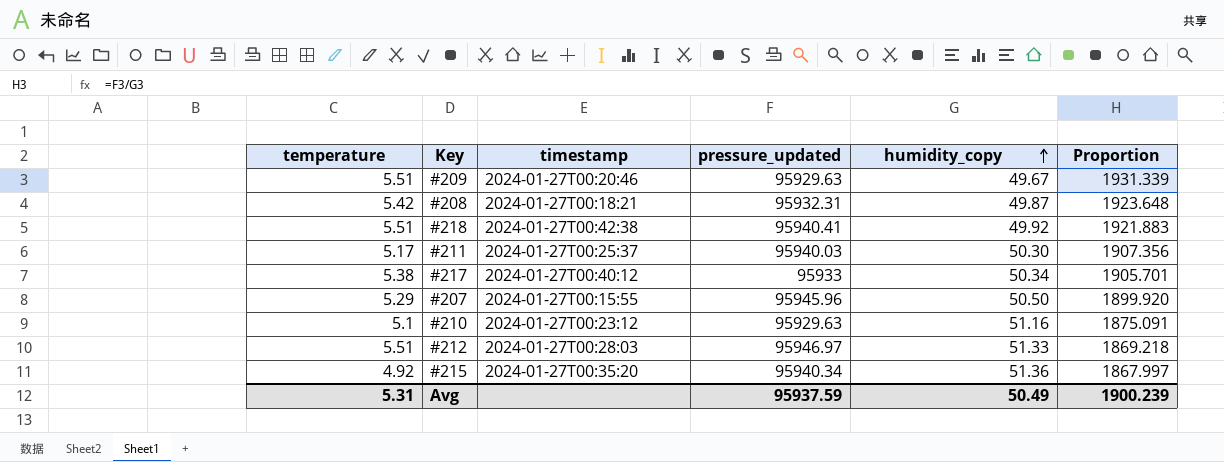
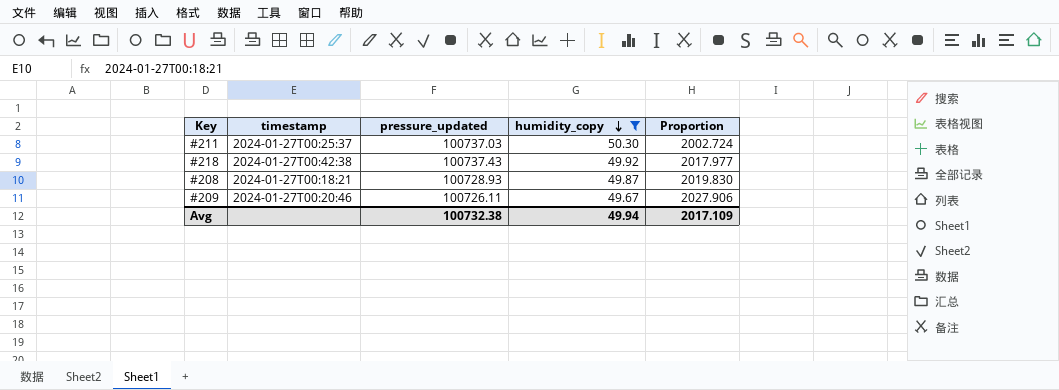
filter: none -> humidity_copy <= 50.30
row order: humidity_copy ascending -> humidity_copy descending
column temperature | position: 1 -> none
#211 | pressure_updated: 95940.03 -> 100737.03
#211 | Proportion: 1907.356 -> 2002.724
#218 | pressure_updated: 95940.41 -> 100737.43
#218 | Proportion: 1921.883 -> 2017.977
#208 | pressure_updated: 95932.31 -> 100728.93
#208 | Proportion: 1923.648 -> 2019.830
#209 | pressure_updated: 95929.63 -> 100726.11
#209 | Proportion: 1931.339 -> 2027.906
Avg | pressure_updated: 95937.59 -> 100732.38
Avg | humidity_copy: 50.49 -> 49.94
Avg | Proportion: 1900.239 -> 2017.109

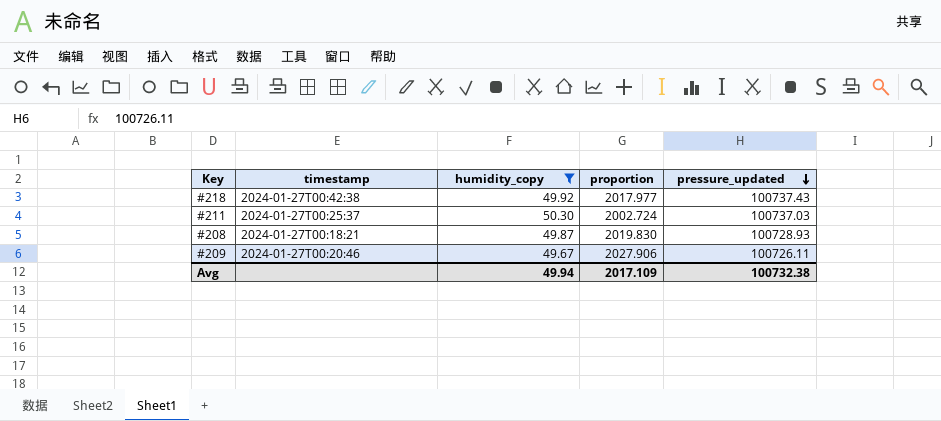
row order: humidity_copy descending -> pressure_updated descending
column name: Proportion -> proportion
column pressure_updated | position: 3 -> 5

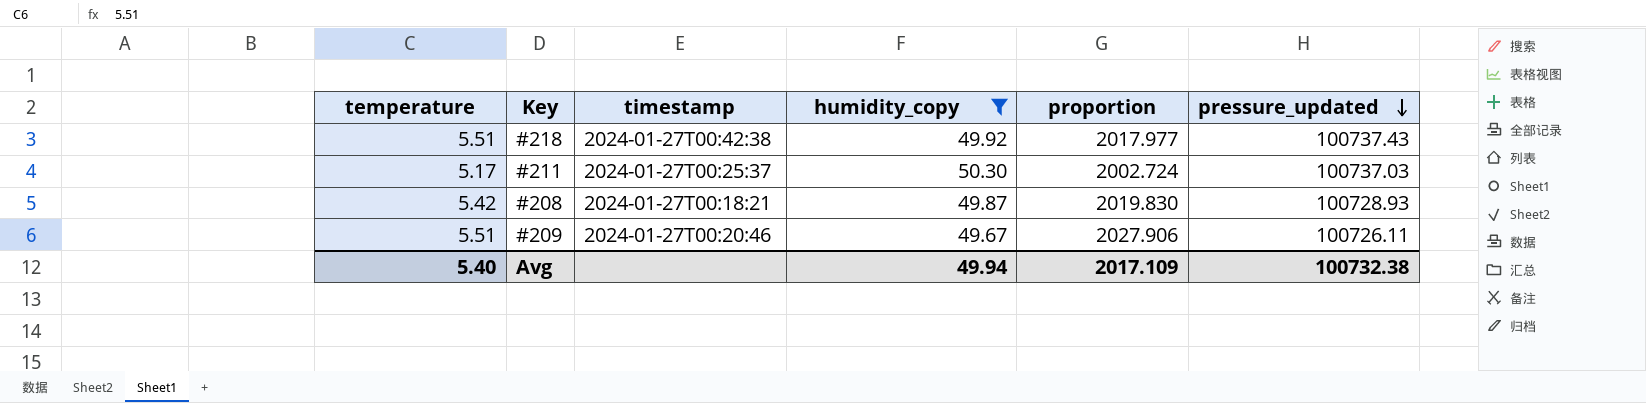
column temperature | position: none -> 1

